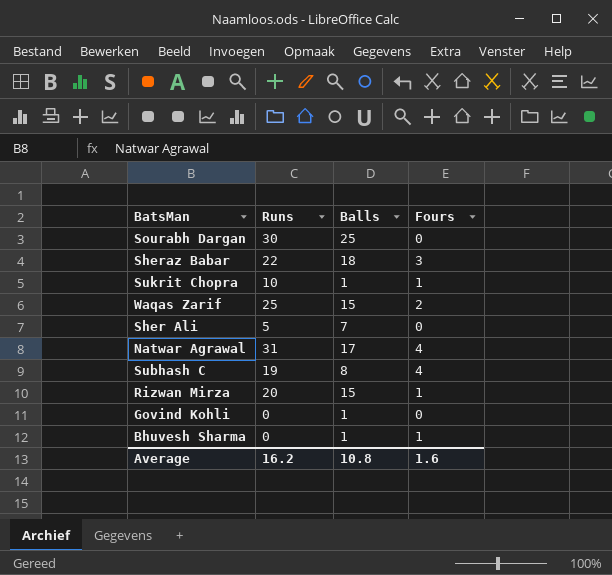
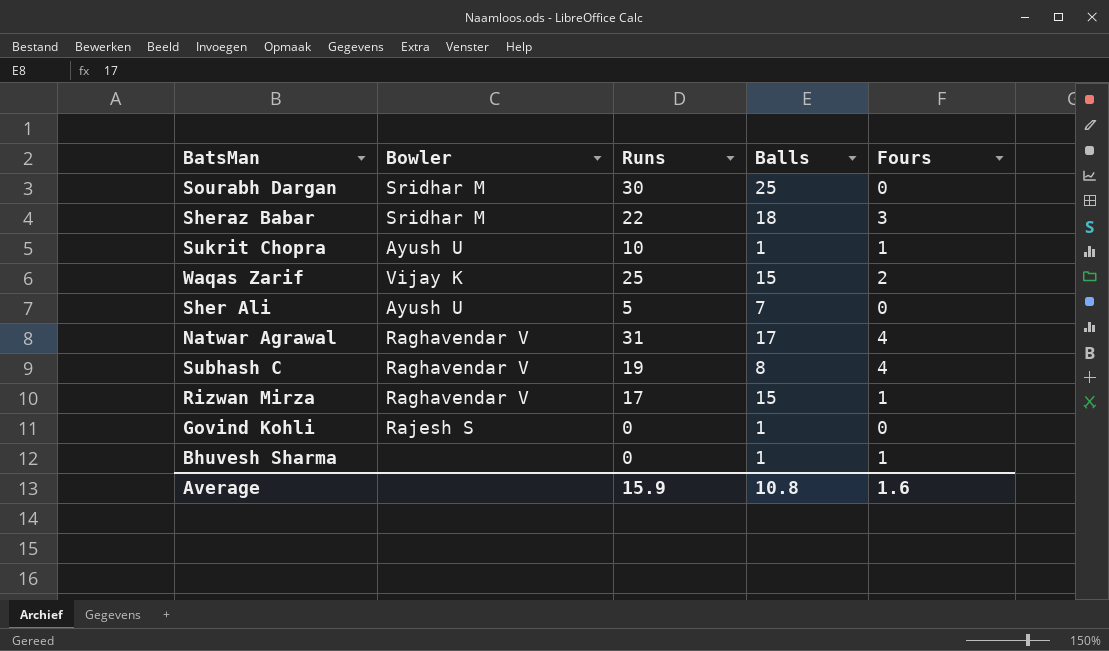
column Bowler | position: none -> 2
Rizwan Mirza | Runs: 20 -> 17
Average | Runs: 16.2 -> 15.9

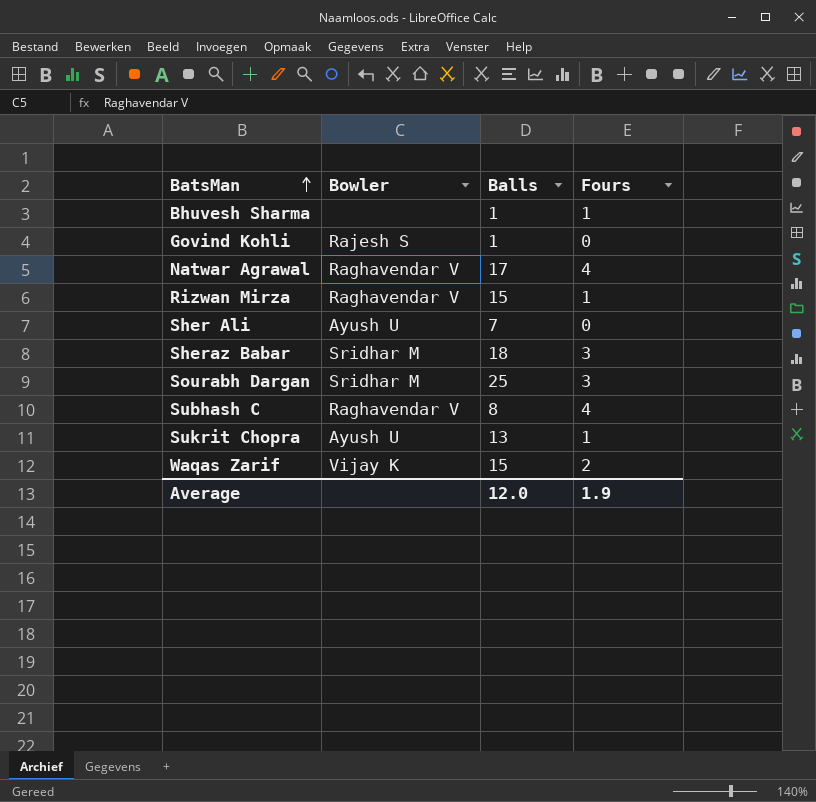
row order: none -> BatsMan ascending
column Runs | position: 3 -> none
Sourabh Dargan | Fours: 0 -> 3
Sukrit Chopra | Balls: 1 -> 13
Average | Balls: 10.8 -> 12.0
Average | Fours: 1.6 -> 1.9

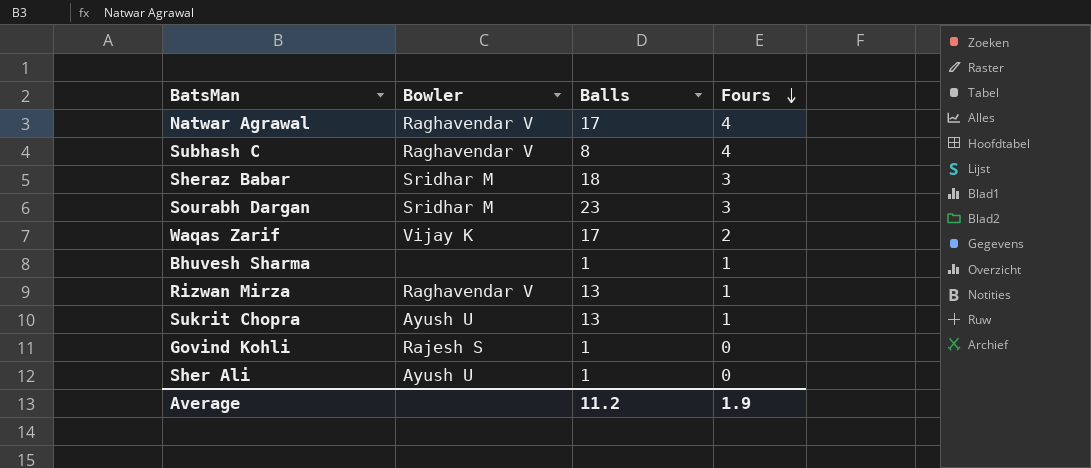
row order: BatsMan ascending -> Fours descending
Sourabh Dargan | Balls: 25 -> 23
Waqas Zarif | Balls: 15 -> 17
Rizwan Mirza | Balls: 15 -> 13
Sher Ali | Balls: 7 -> 1
Average | Balls: 12.0 -> 11.2

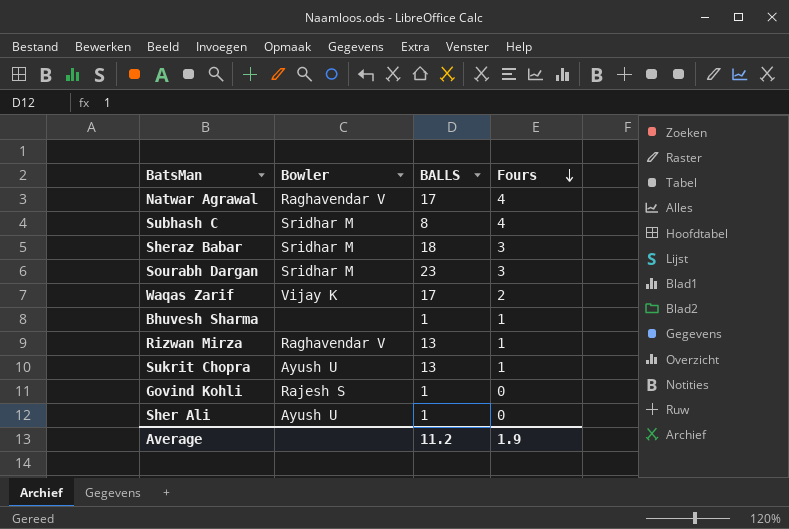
column name: Balls -> BALLS
Subhash C | Bowler: Raghavendar V -> Sridhar M

